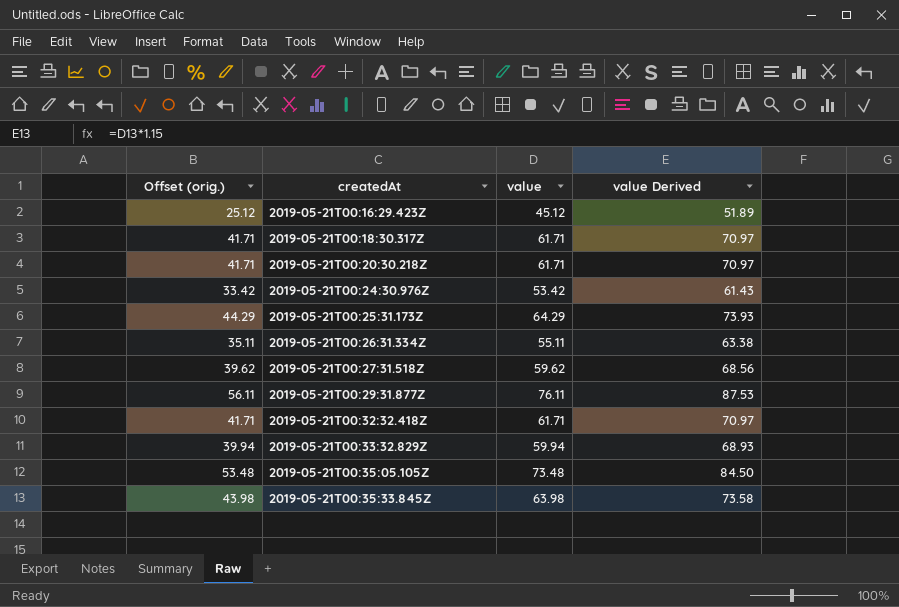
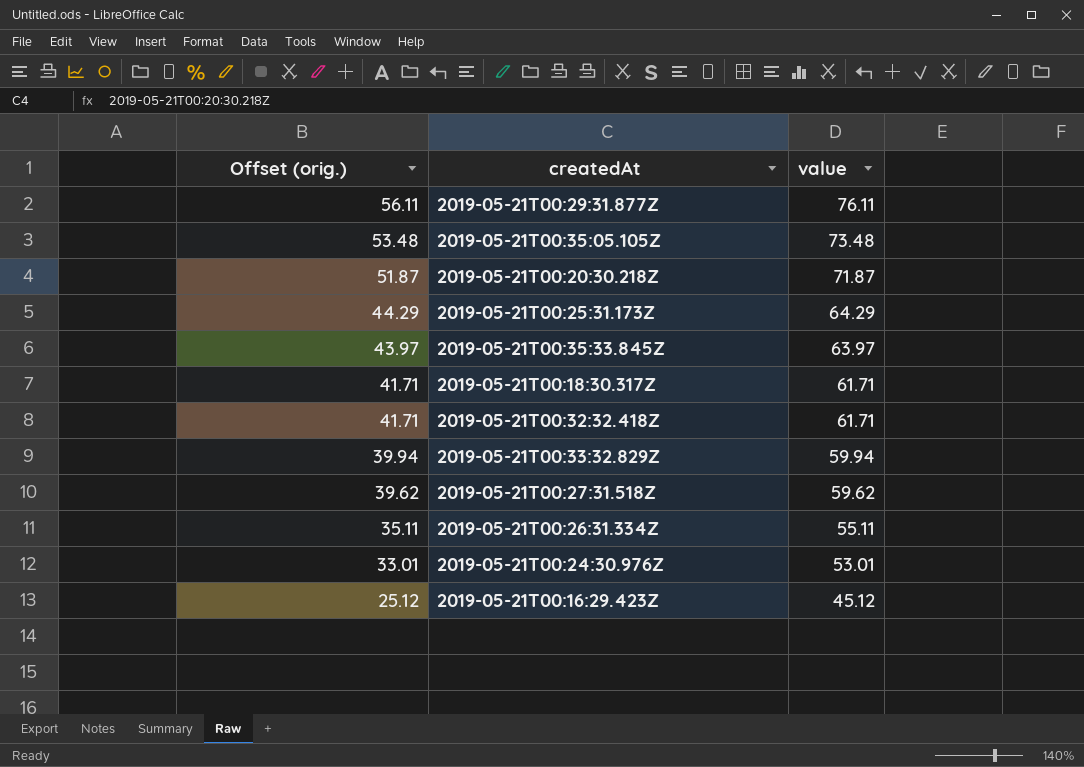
row order: createdAt ascending -> Offset (orig.) descending
column value Derived | formula: [value] * 1.15 -> none
2019-05-21T00:20:30.218Z | Offset (orig.): 41.71 -> 51.87
2019-05-21T00:20:30.218Z | value: 61.71 -> 71.87
2019-05-21T00:35:33.845Z | Offset (orig.): 43.98 -> 43.97
2019-05-21T00:35:33.845Z | value: 63.98 -> 63.97
2019-05-21T00:24:30.976Z | Offset (orig.): 33.42 -> 33.01
2019-05-21T00:24:30.976Z | value: 53.42 -> 53.01

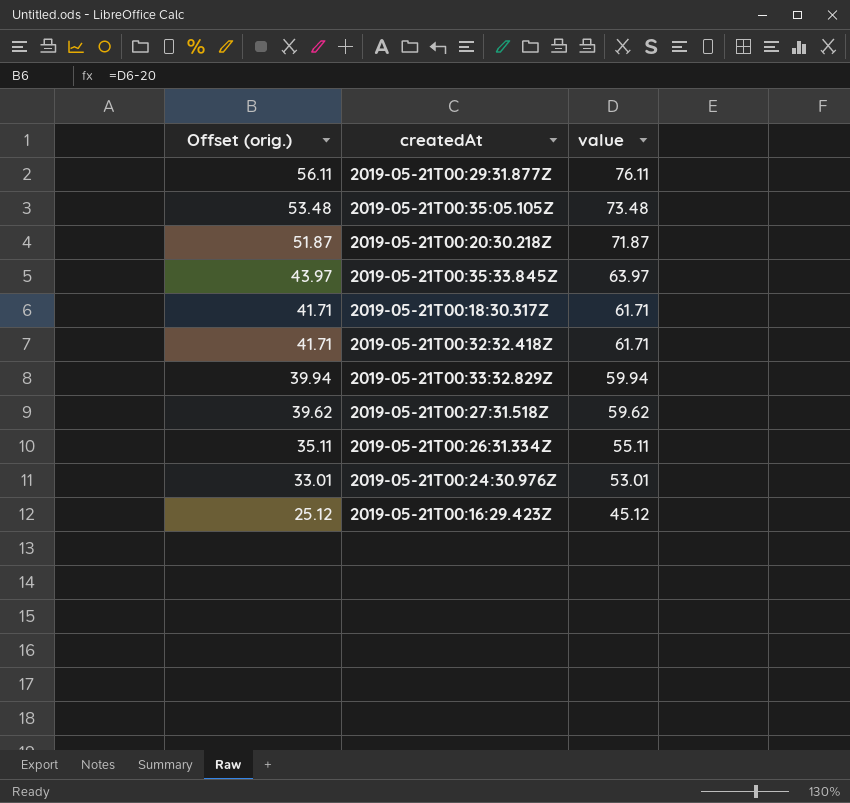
row 2019-05-21T00:25:31.173Z: 44.29 | 64.29 -> none

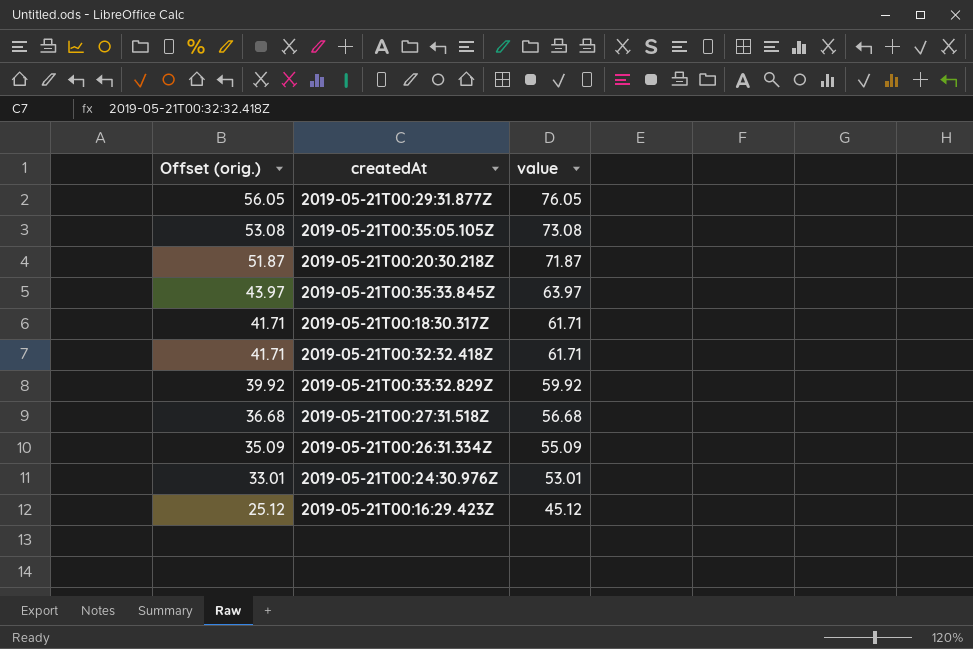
2019-05-21T00:29:31.877Z | Offset (orig.): 56.11 -> 56.05
2019-05-21T00:29:31.877Z | value: 76.11 -> 76.05
2019-05-21T00:35:05.105Z | Offset (orig.): 53.48 -> 53.08
2019-05-21T00:35:05.105Z | value: 73.48 -> 73.08
2019-05-21T00:33:32.829Z | Offset (orig.): 39.94 -> 39.92
2019-05-21T00:33:32.829Z | value: 59.94 -> 59.92
2019-05-21T00:27:31.518Z | Offset (orig.): 39.62 -> 36.68
2019-05-21T00:27:31.518Z | value: 59.62 -> 56.68
2019-05-21T00:26:31.334Z | Offset (orig.): 35.11 -> 35.09
2019-05-21T00:26:31.334Z | value: 55.11 -> 55.09

